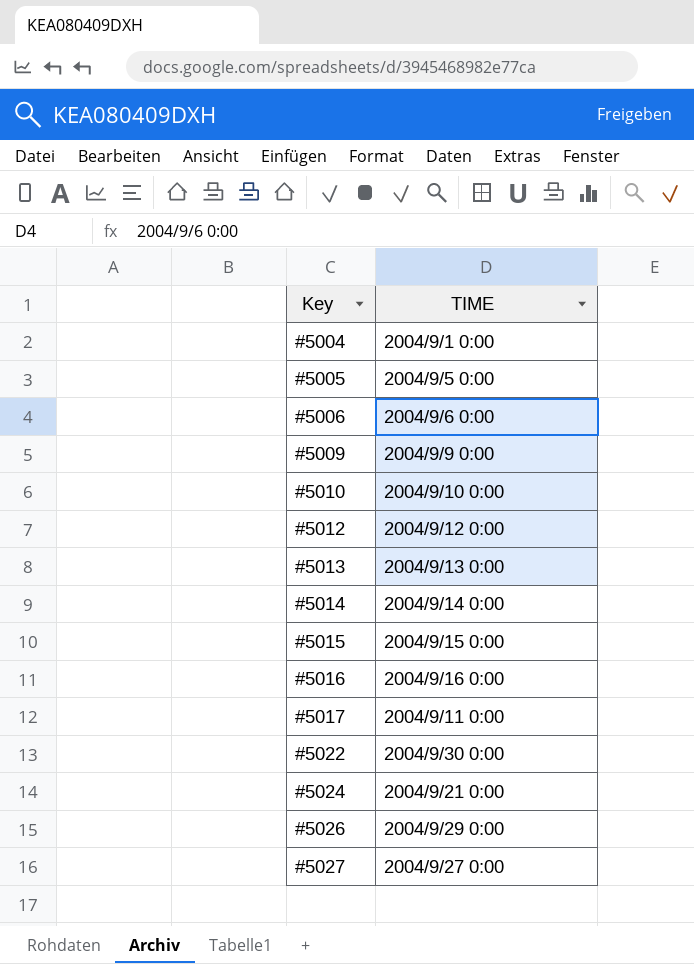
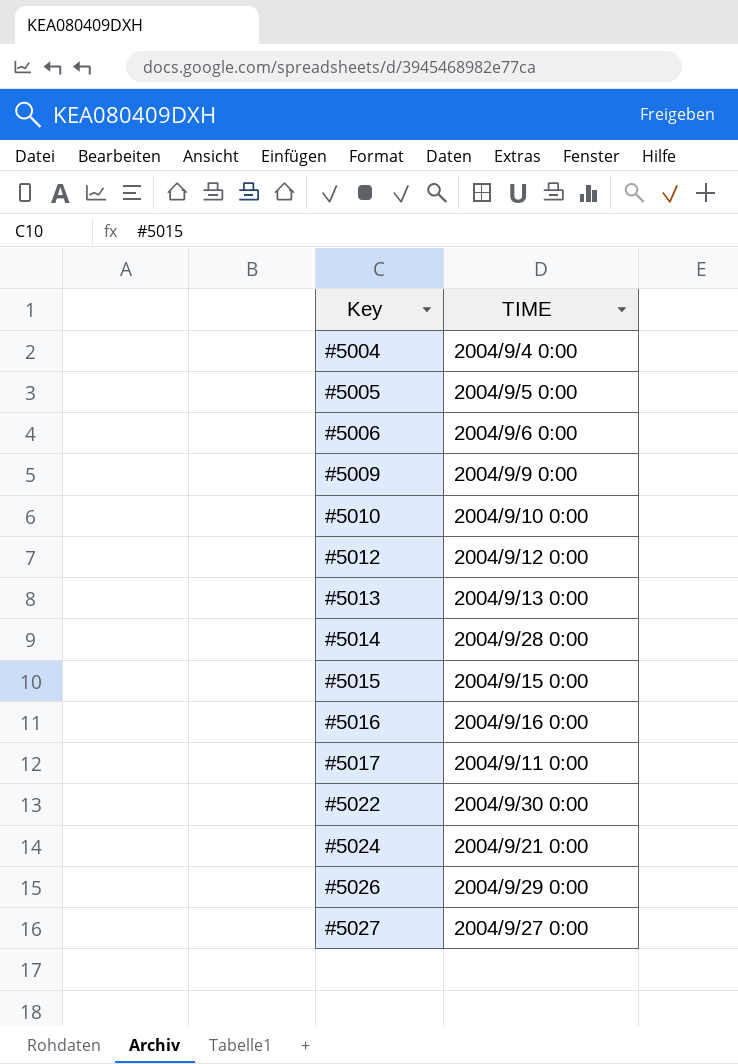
#5004 | TIME: 2004/9/1 0:00 -> 2004/9/4 0:00
#5014 | TIME: 2004/9/14 0:00 -> 2004/9/28 0:00

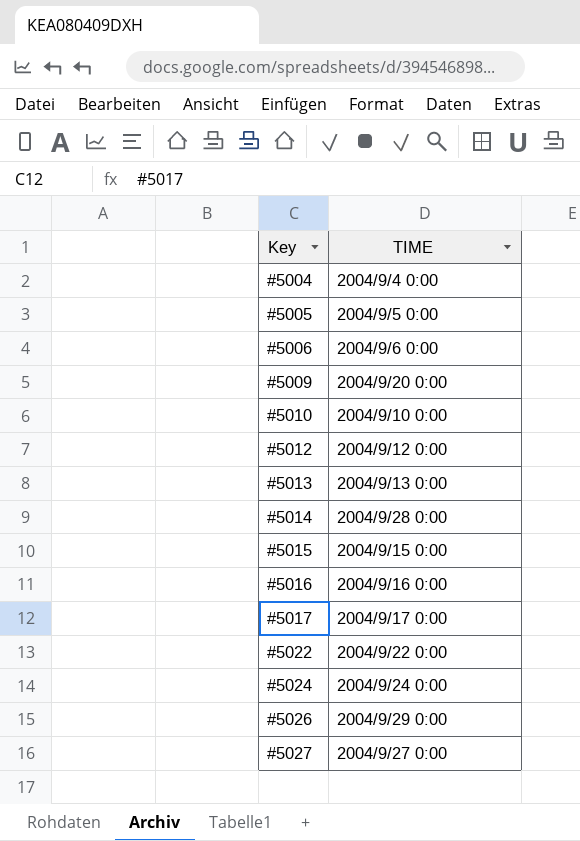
#5009 | TIME: 2004/9/9 0:00 -> 2004/9/20 0:00
#5017 | TIME: 2004/9/11 0:00 -> 2004/9/17 0:00
#5022 | TIME: 2004/9/30 0:00 -> 2004/9/22 0:00
#5024 | TIME: 2004/9/21 0:00 -> 2004/9/24 0:00

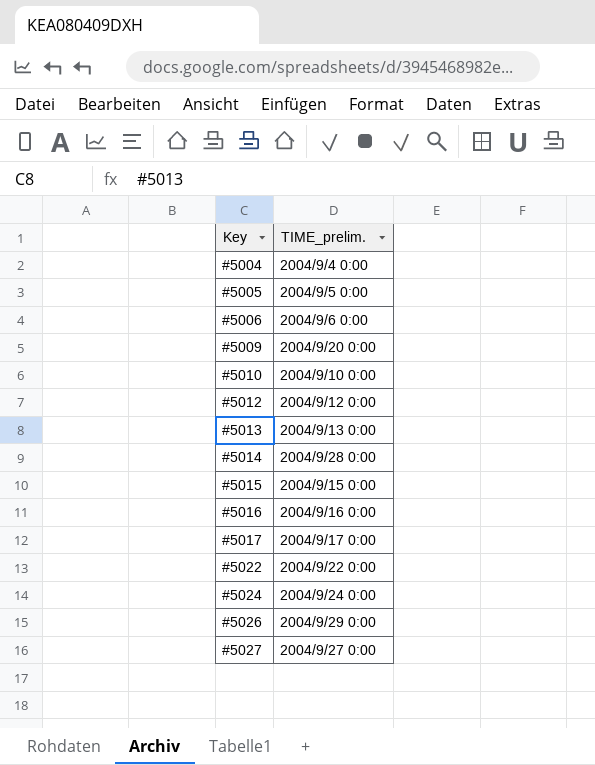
column name: TIME -> TIME_prelim.

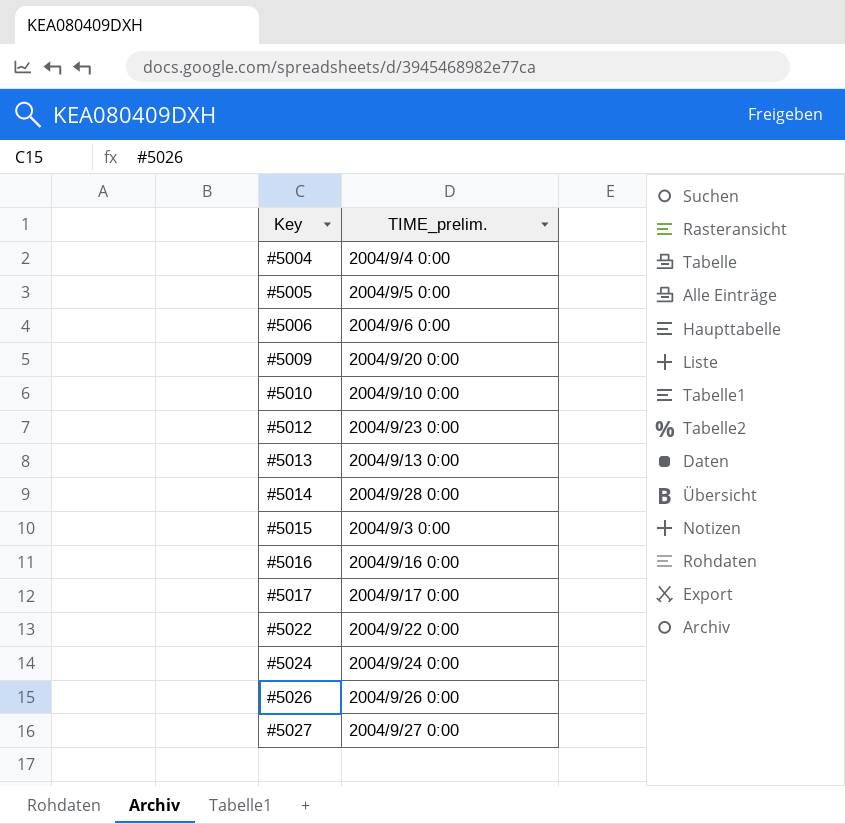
#5012 | TIME_prelim.: 2004/9/12 0:00 -> 2004/9/23 0:00
#5015 | TIME_prelim.: 2004/9/15 0:00 -> 2004/9/3 0:00
#5026 | TIME_prelim.: 2004/9/29 0:00 -> 2004/9/26 0:00

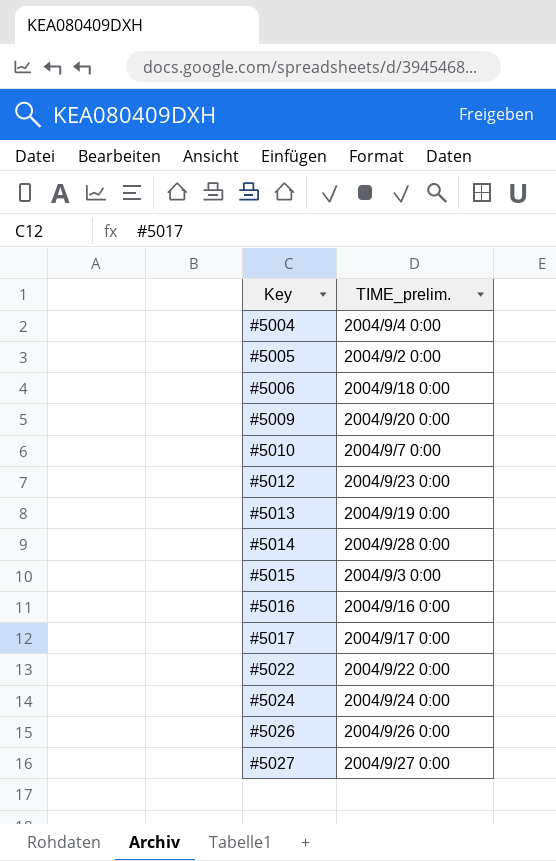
#5005 | TIME_prelim.: 2004/9/5 0:00 -> 2004/9/2 0:00
#5006 | TIME_prelim.: 2004/9/6 0:00 -> 2004/9/18 0:00
#5010 | TIME_prelim.: 2004/9/10 0:00 -> 2004/9/7 0:00
#5013 | TIME_prelim.: 2004/9/13 0:00 -> 2004/9/19 0:00

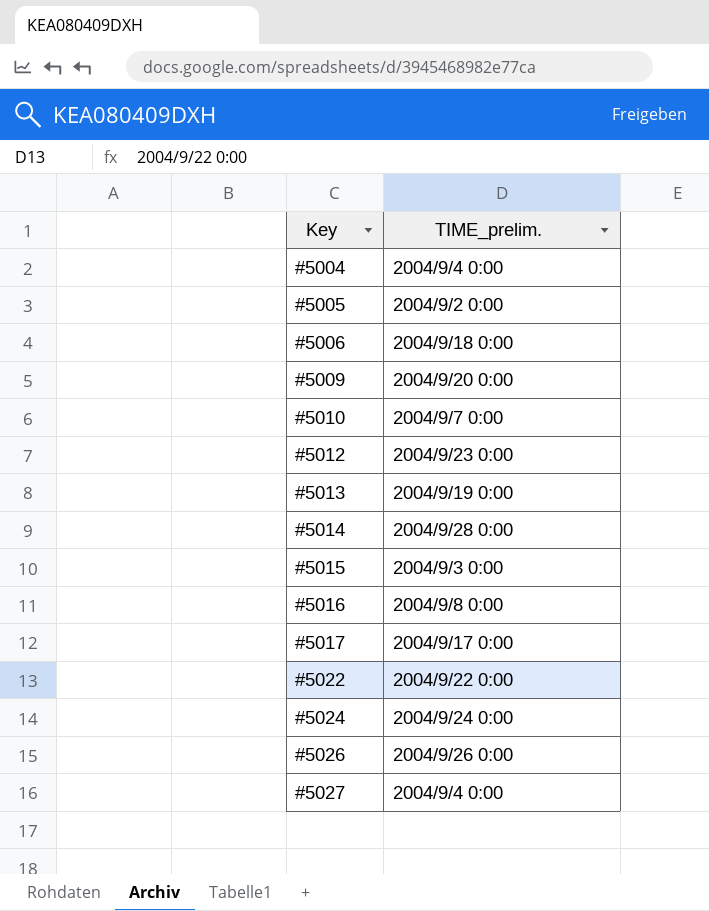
#5016 | TIME_prelim.: 2004/9/16 0:00 -> 2004/9/8 0:00
#5027 | TIME_prelim.: 2004/9/27 0:00 -> 2004/9/4 0:00

